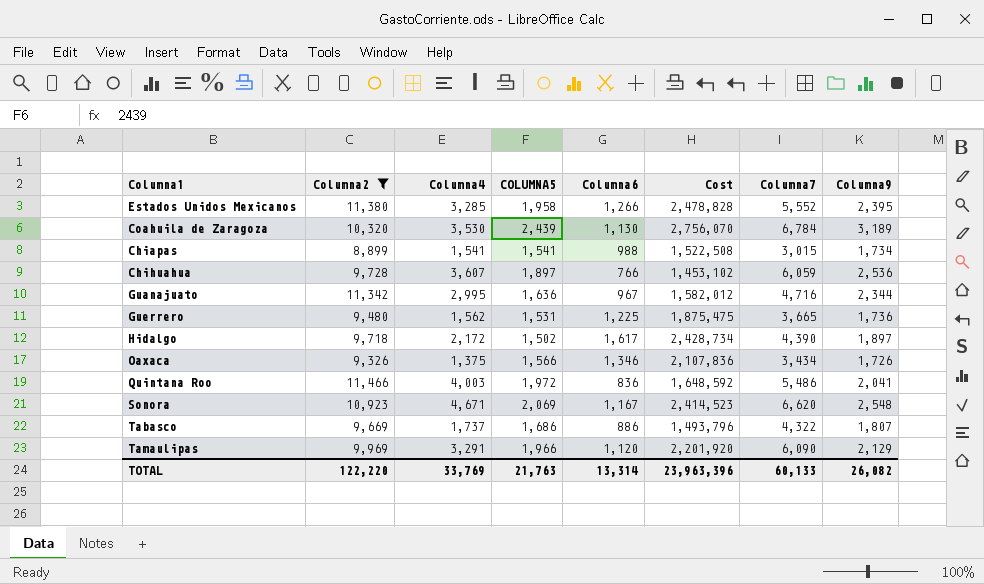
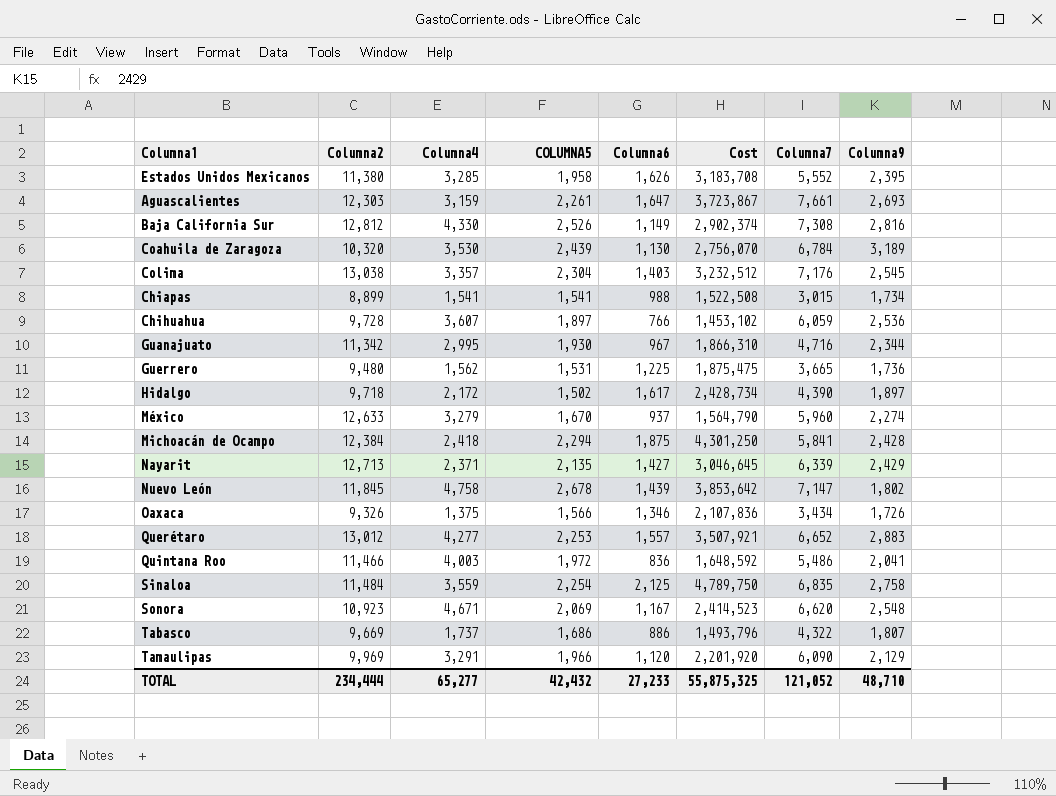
filter: Columna2 <= 11,466 -> none
Estados Unidos Mexicanos | Columna6: 1,266 -> 1,626
Estados Unidos Mexicanos | Cost: 2,478,828 -> 3,183,708
Guanajuato | COLUMNA5: 1,636 -> 1,930
Guanajuato | Cost: 1,582,012 -> 1,866,310
TOTAL | Columna2: 122,220 -> 234,444
TOTAL | Columna4: 33,769 -> 65,277
TOTAL | COLUMNA5: 21,763 -> 42,432
TOTAL | Columna6: 13,314 -> 27,233
TOTAL | Cost: 23,963,396 -> 55,875,325
TOTAL | Columna7: 60,133 -> 121,052
TOTAL | Columna9: 26,082 -> 48,710

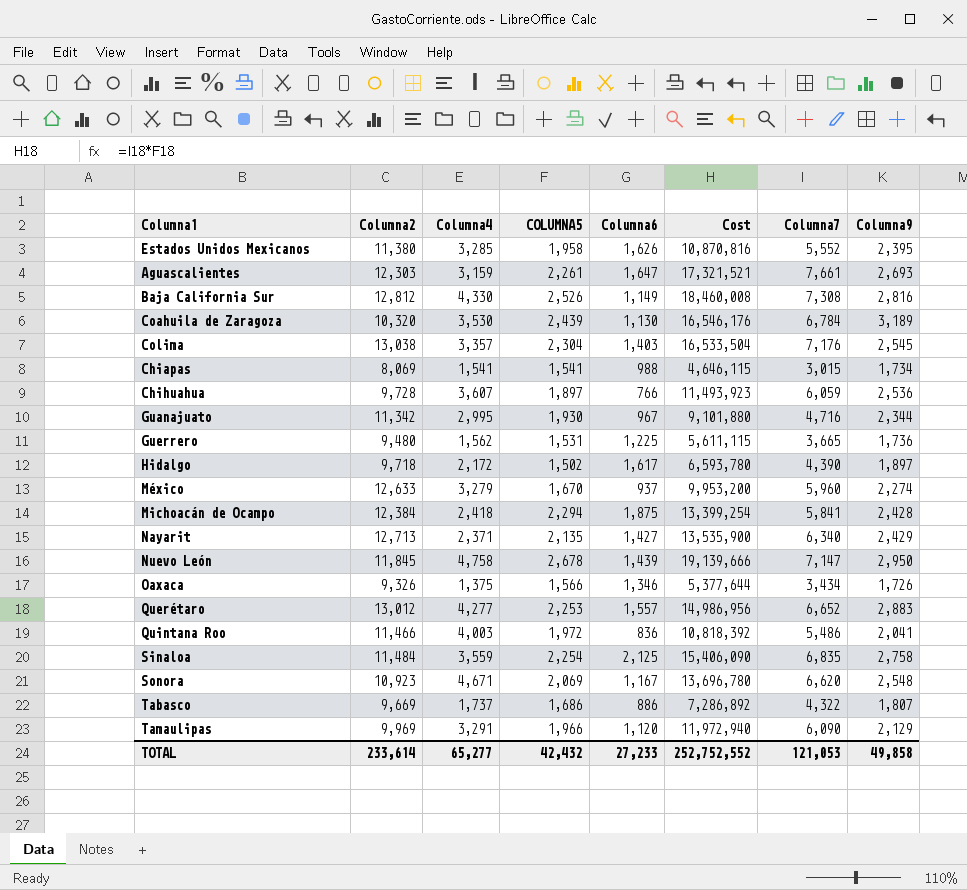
column Cost | formula: [COLUMNA5] * [Columna6] -> [COLUMNA5] * [Columna7]
Chiapas | Columna2: 8,899 -> 8,069
Nayarit | Columna7: 6,339 -> 6,340
Nuevo León | Columna9: 1,802 -> 2,950
TOTAL | Columna2: 234,444 -> 233,614
TOTAL | Cost: 55,875,325 -> 252,752,552
TOTAL | Columna7: 121,052 -> 121,053
TOTAL | Columna9: 48,710 -> 49,858

